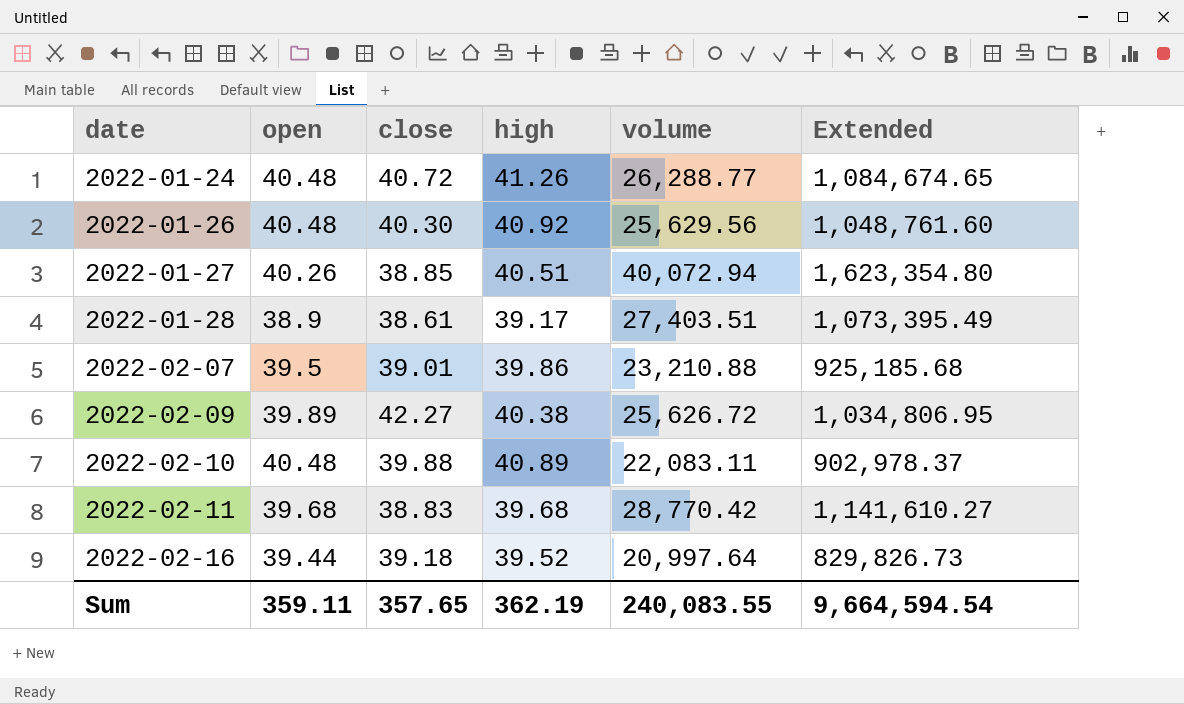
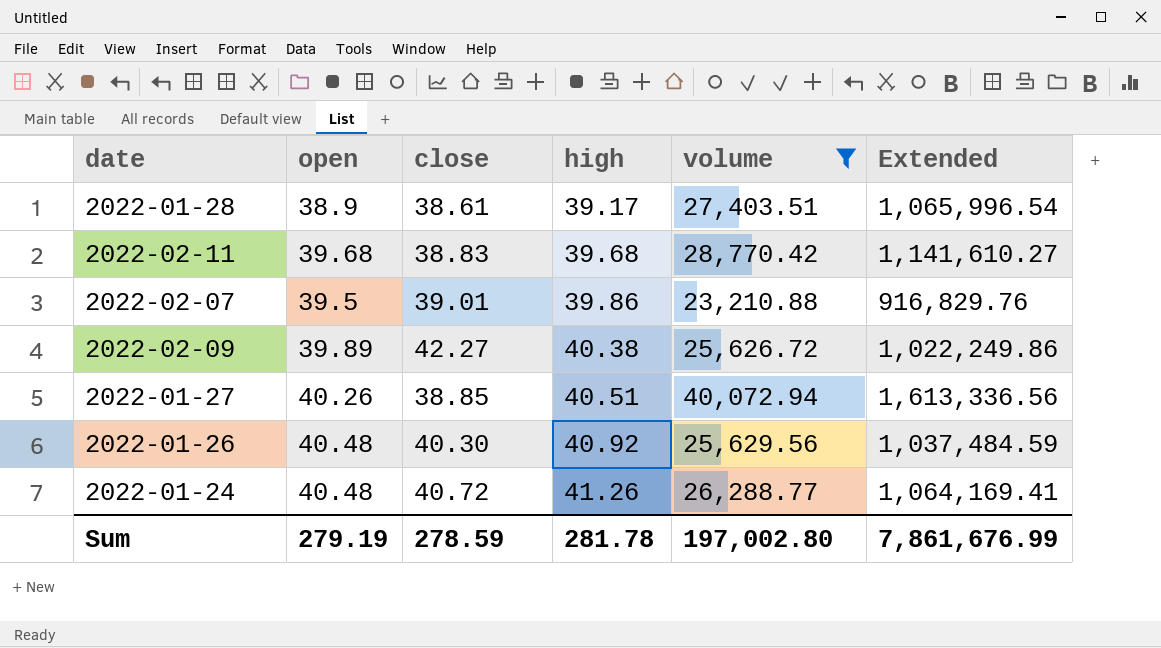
filter: none -> volume >= 23,210.88
row order: date ascending -> high ascending
column Extended | formula: [high] * [volume] -> [open] * [volume]
Sum | open: 359.11 -> 279.19
Sum | close: 357.65 -> 278.59
Sum | high: 362.19 -> 281.78
Sum | volume: 240,083.55 -> 197,002.80
Sum | Extended: 9,664,594.54 -> 7,861,676.99

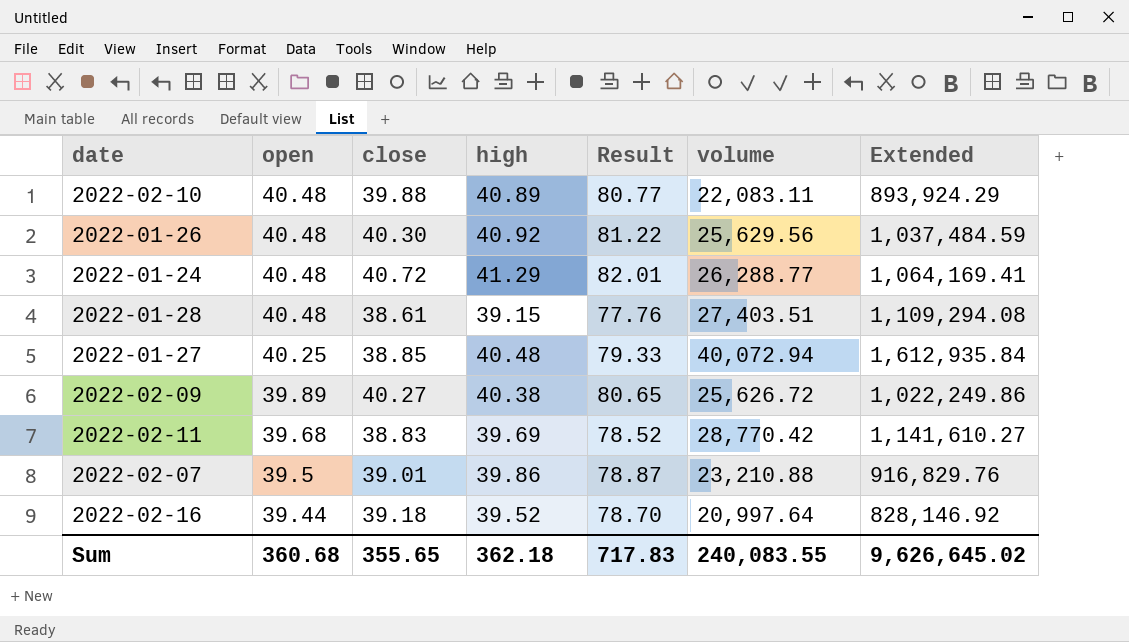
filter: volume >= 23,210.88 -> none
row order: high ascending -> open descending
column Result | formula: none -> [close] + [high]
2022-01-24 | high: 41.26 -> 41.29
2022-01-28 | open: 38.9 -> 40.48
2022-01-28 | high: 39.17 -> 39.15
2022-01-28 | Extended: 1,065,996.54 -> 1,109,294.08
2022-01-27 | open: 40.26 -> 40.25
2022-01-27 | high: 40.51 -> 40.48
2022-01-27 | Extended: 1,613,336.56 -> 1,612,935.84
2022-02-09 | close: 42.27 -> 40.27
2022-02-11 | high: 39.68 -> 39.69
Sum | open: 279.19 -> 360.68
Sum | close: 278.59 -> 355.65
Sum | high: 281.78 -> 362.18
Sum | volume: 197,002.80 -> 240,083.55
Sum | Extended: 7,861,676.99 -> 9,626,645.02

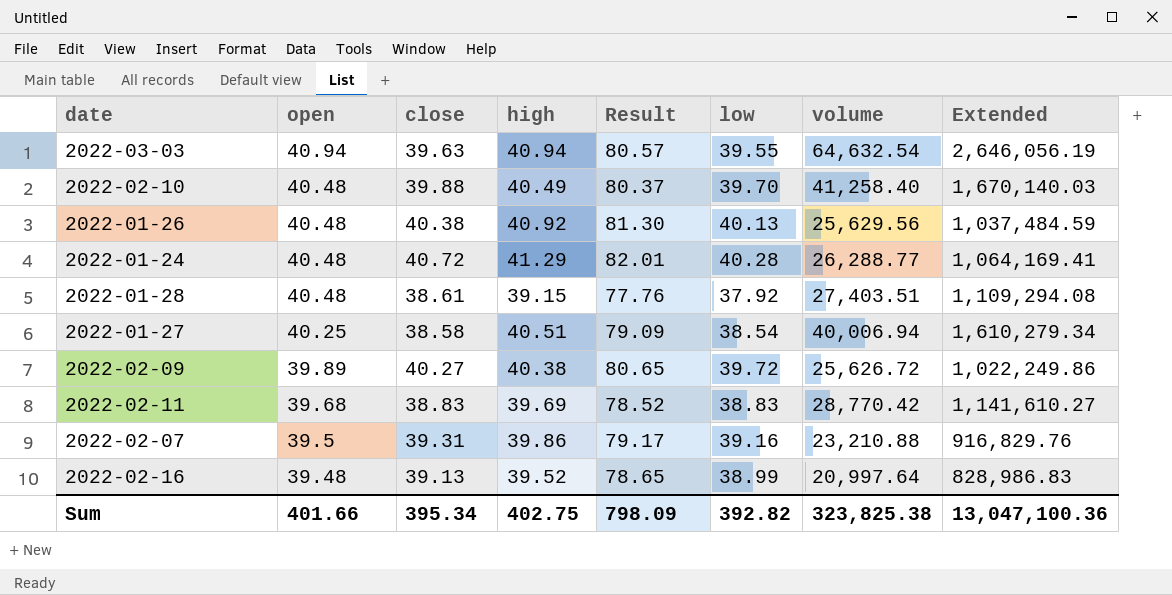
column low | position: none -> 6
row 2022-03-03: none -> 40.94 | 39.63 | 40.94 | 80.57 | 39.55 | 64,632.54 | 2,646,056.19
2022-02-10 | high: 40.89 -> 40.49
2022-02-10 | Result: 80.77 -> 80.37
2022-02-10 | volume: 22,083.11 -> 41,258.40
2022-02-10 | Extended: 893,924.29 -> 1,670,140.03
2022-01-26 | close: 40.30 -> 40.38
2022-01-26 | Result: 81.22 -> 81.30
2022-01-27 | close: 38.85 -> 38.58
2022-01-27 | high: 40.48 -> 40.51
2022-01-27 | Result: 79.33 -> 79.09
2022-01-27 | volume: 40,072.94 -> 40,006.94
2022-01-27 | Extended: 1,612,935.84 -> 1,610,279.34
2022-02-07 | close: 39.01 -> 39.31
2022-02-07 | Result: 78.87 -> 79.17
2022-02-16 | open: 39.44 -> 39.48
2022-02-16 | close: 39.18 -> 39.13
2022-02-16 | Result: 78.70 -> 78.65
2022-02-16 | Extended: 828,146.92 -> 828,986.83
Sum | open: 360.68 -> 401.66
Sum | close: 355.65 -> 395.34
Sum | high: 362.18 -> 402.75
Sum | Result: 717.83 -> 798.09
Sum | volume: 240,083.55 -> 323,825.38
Sum | Extended: 9,626,645.02 -> 13,047,100.36

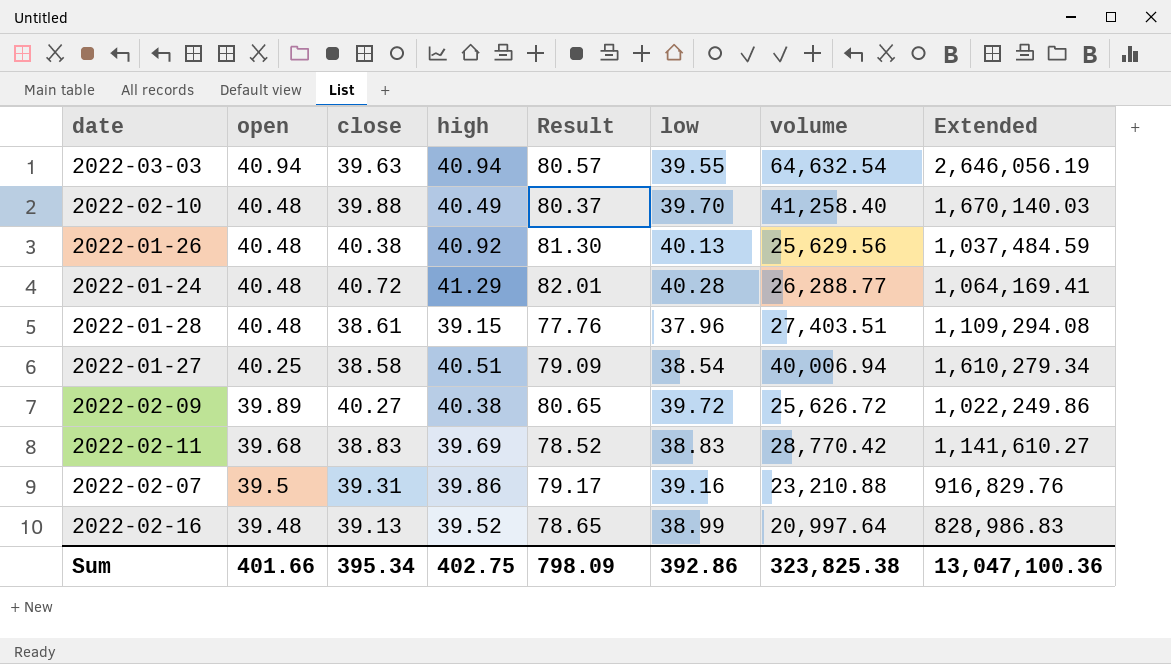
2022-01-28 | low: 37.92 -> 37.96
Sum | low: 392.82 -> 392.86

